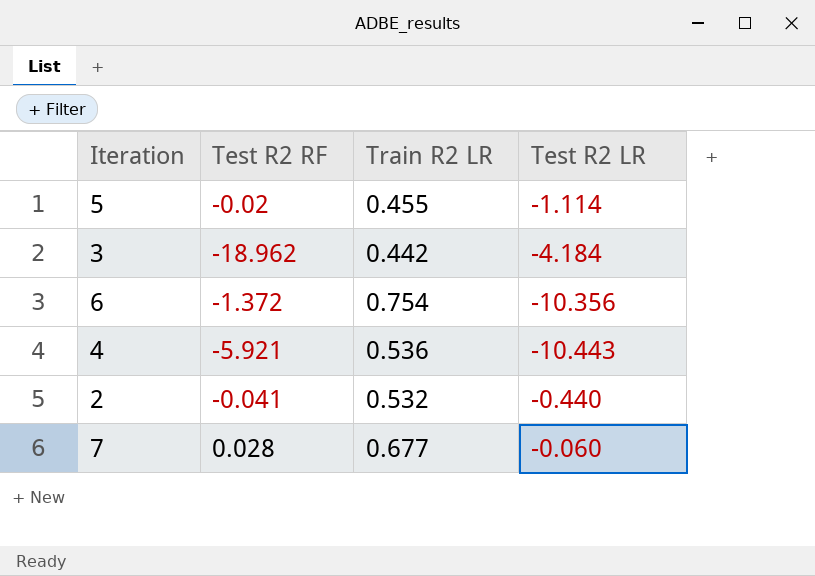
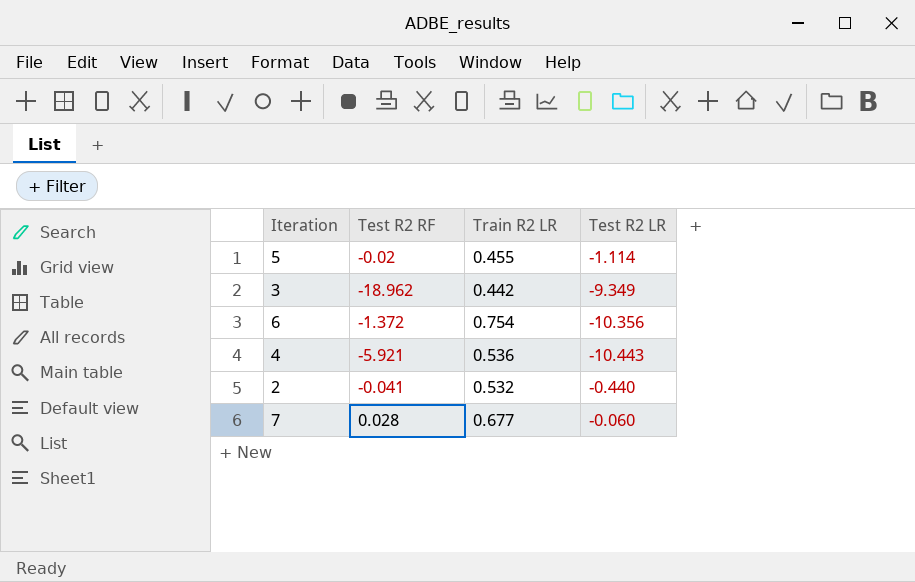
3 | Test R2 LR: -4.184 -> -9.349

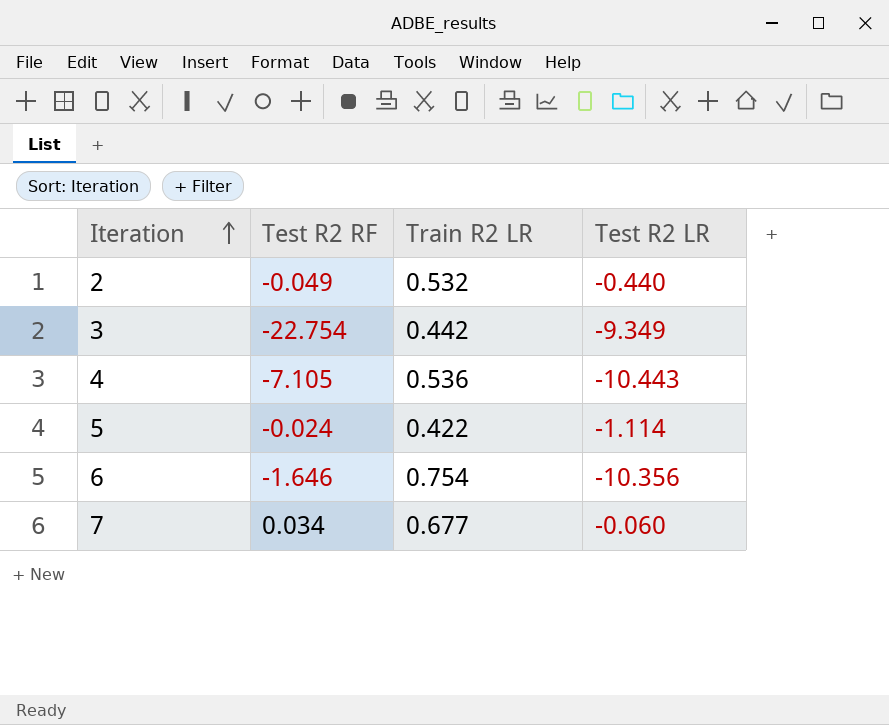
row order: none -> Iteration ascending
2 | Test R2 RF: -0.041 -> -0.049
3 | Test R2 RF: -18.962 -> -22.754
4 | Test R2 RF: -5.921 -> -7.105
5 | Test R2 RF: -0.02 -> -0.024
5 | Train R2 LR: 0.455 -> 0.422
6 | Test R2 RF: -1.372 -> -1.646
7 | Test R2 RF: 0.028 -> 0.034

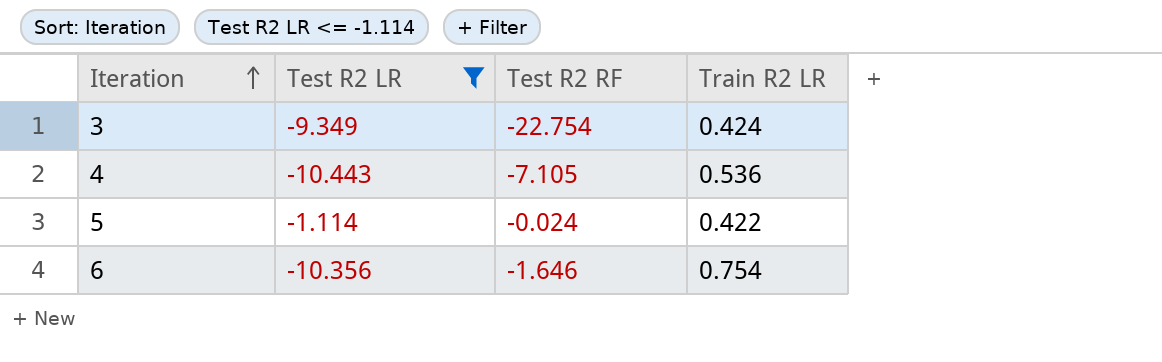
filter: none -> Test R2 LR <= -1.114
column Test R2 LR | position: 4 -> 2
3 | Train R2 LR: 0.442 -> 0.424

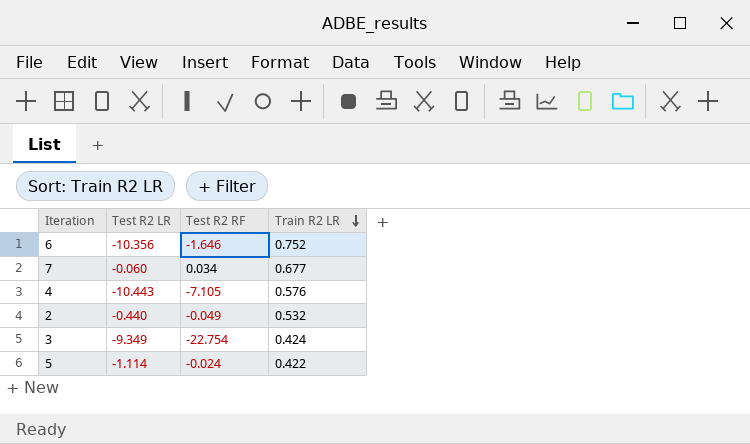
filter: Test R2 LR <= -1.114 -> none
row order: Iteration ascending -> Train R2 LR descending
6 | Train R2 LR: 0.754 -> 0.752
4 | Train R2 LR: 0.536 -> 0.576

